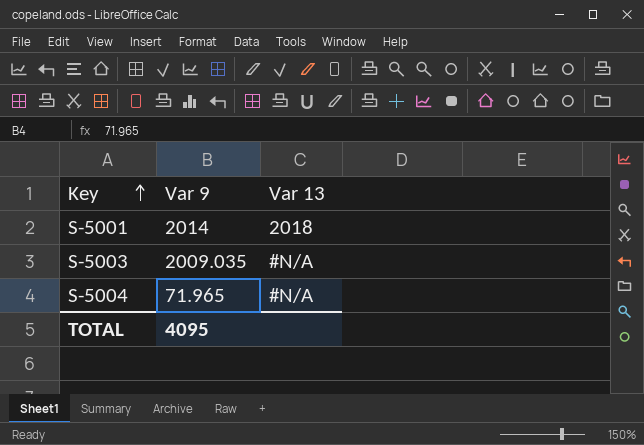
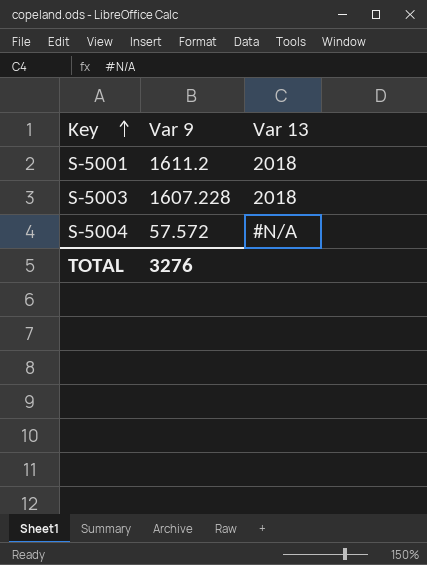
S-5001 | Var 9: 2014 -> 1611.2
S-5003 | Var 9: 2009.035 -> 1607.228
S-5003 | Var 13: #N/A -> 2018
S-5004 | Var 9: 71.965 -> 57.572
TOTAL | Var 9: 4095 -> 3276

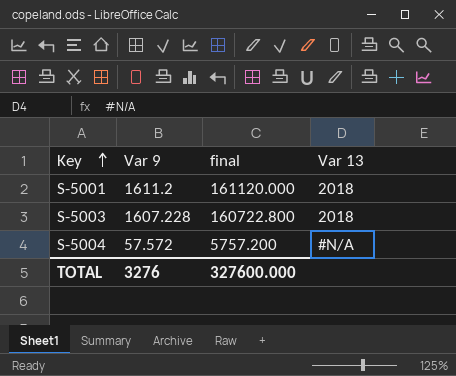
column final | formula: none -> [Var 9] * 100

